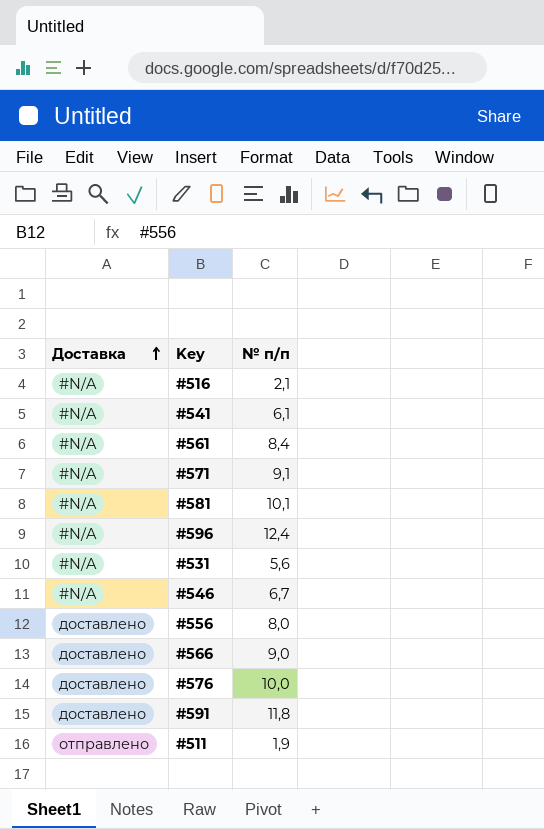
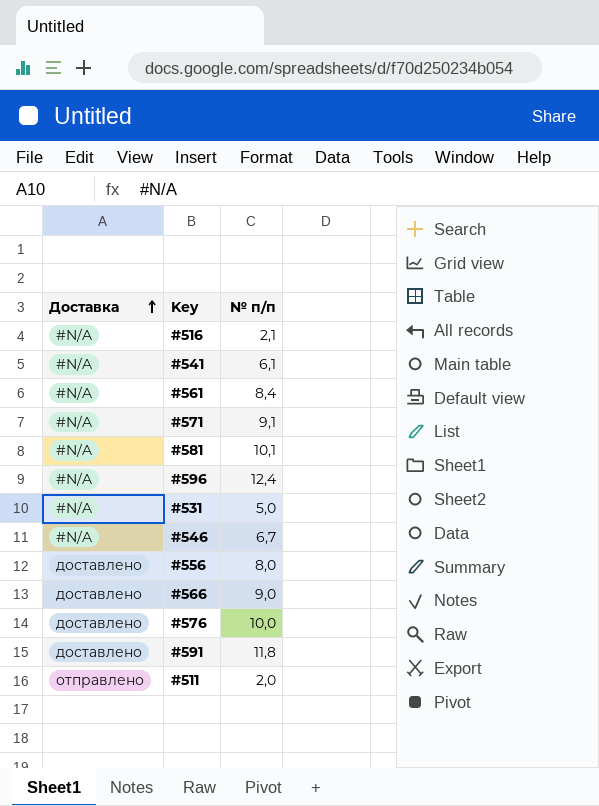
#531 | № п/п: 5,6 -> 5,0
#511 | № п/п: 1,9 -> 2,0

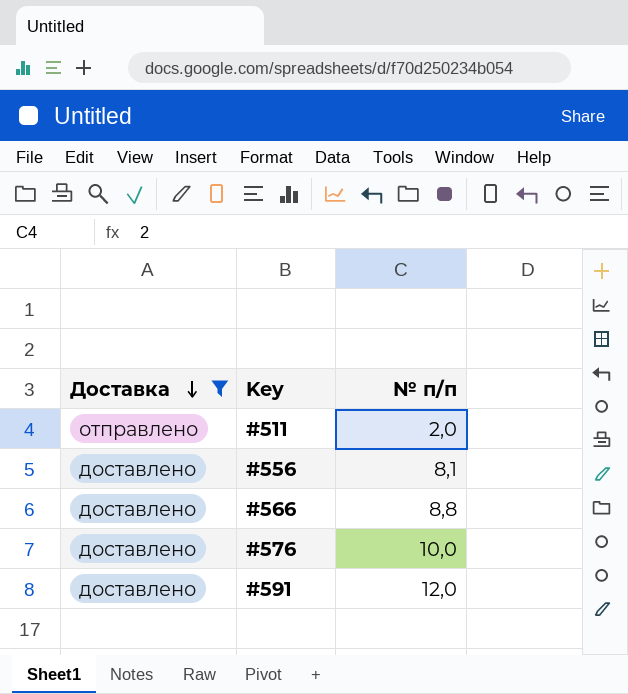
filter: none -> Доставка != #N/A
row order: Доставка ascending -> Доставка descending
#556 | № п/п: 8,0 -> 8,1
#566 | № п/п: 9,0 -> 8,8
#591 | № п/п: 11,8 -> 12,0

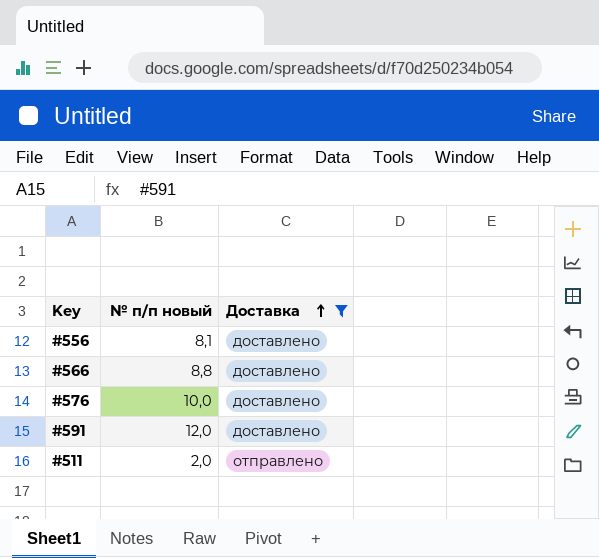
row order: Доставка descending -> Доставка ascending
column name: № п/п -> № п/п новый
column Доставка | position: 1 -> 3

